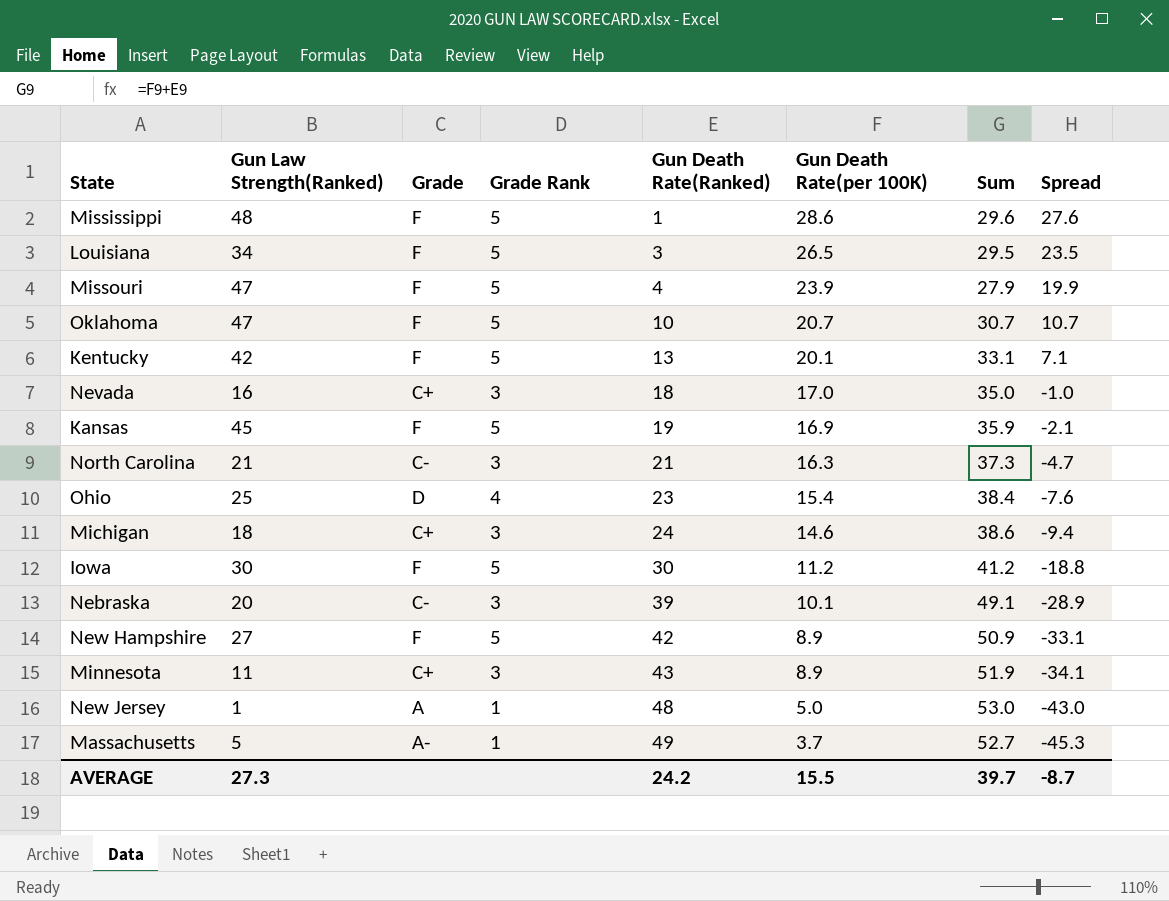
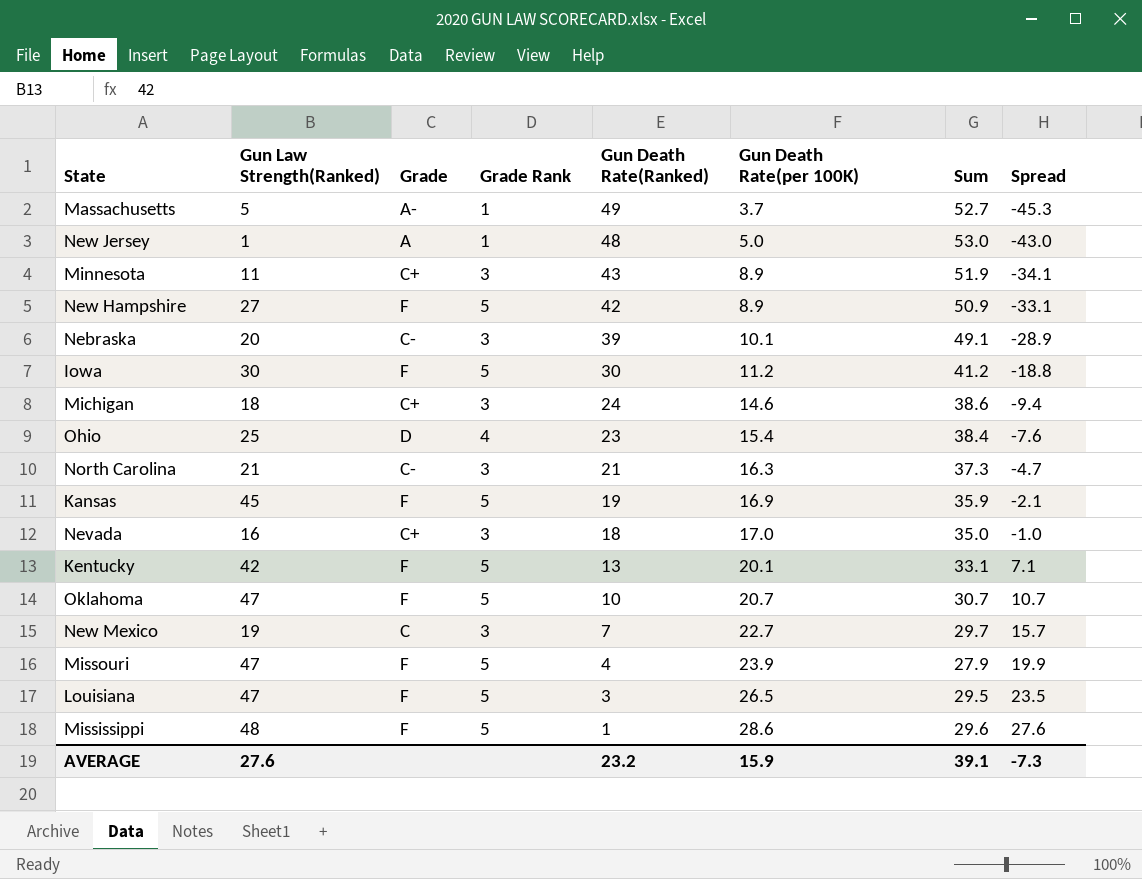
row order: Gun Death Rate(Ranked) ascending -> Gun Death Rate(Ranked) descending
row New Mexico: none -> 19 | C | 3 | 7 | 22.7 | 29.7 | 15.7
Louisiana | Gun Law Strength(Ranked): 34 -> 47
AVERAGE | Gun Law Strength(Ranked): 27.3 -> 27.6
AVERAGE | Gun Death Rate(Ranked): 24.2 -> 23.2
AVERAGE | Gun Death Rate(per 100K): 15.5 -> 15.9
AVERAGE | Sum: 39.7 -> 39.1
AVERAGE | Spread: -8.7 -> -7.3

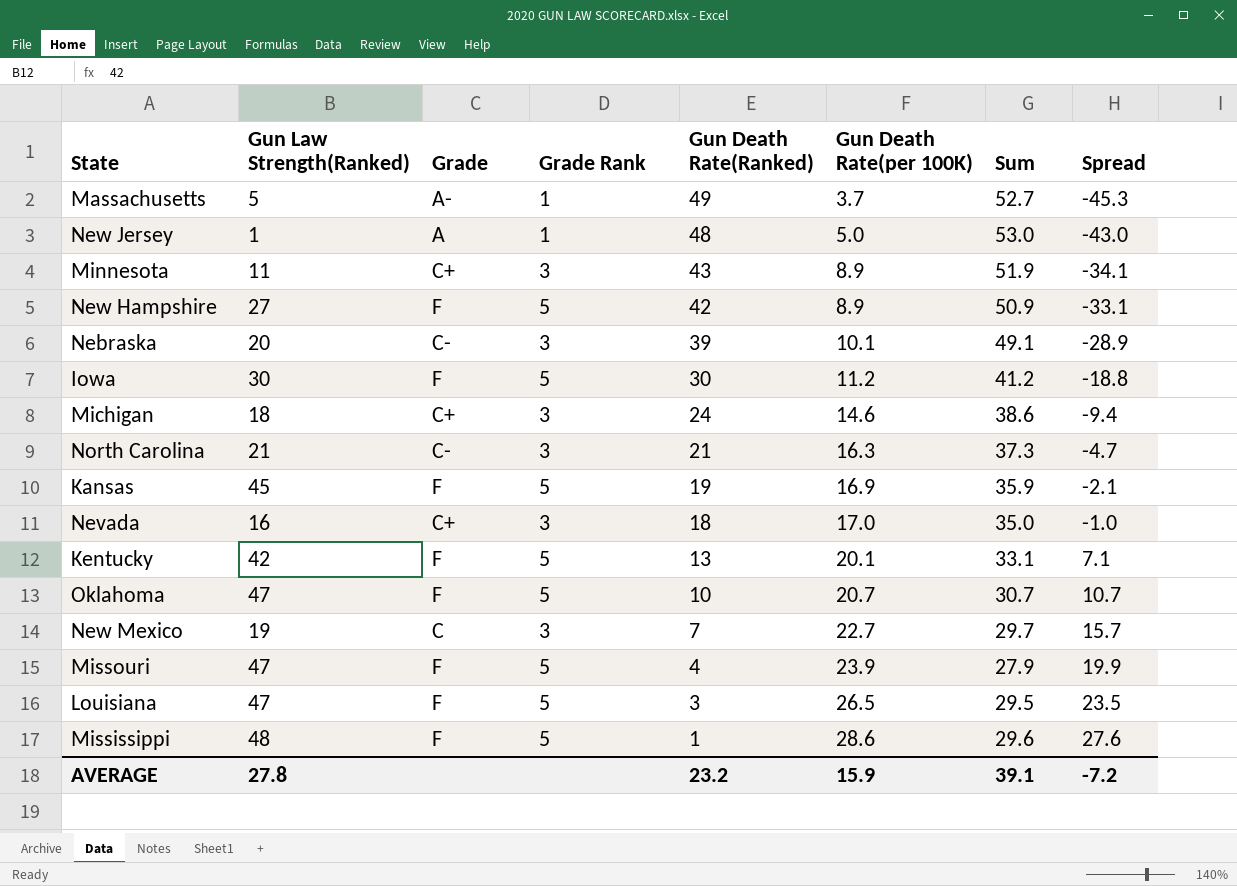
row Ohio: 25 | D | 4 | 23 | 15.4 | 38.4 | -7.6 -> none
AVERAGE | Gun Law Strength(Ranked): 27.6 -> 27.8
AVERAGE | Spread: -7.3 -> -7.2

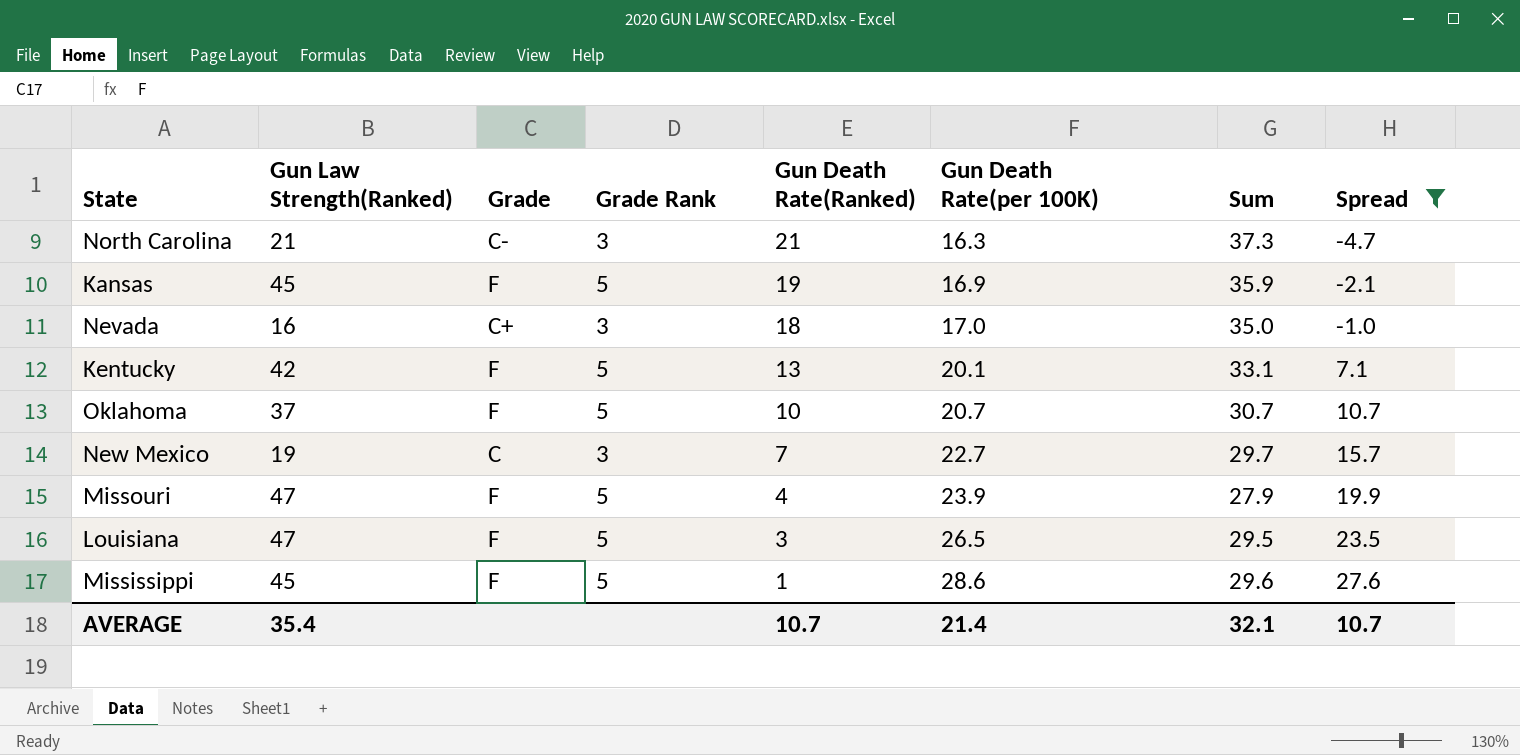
filter: none -> Spread >= -4.7
Oklahoma | Gun Law Strength(Ranked): 47 -> 37
Mississippi | Gun Law Strength(Ranked): 48 -> 45
AVERAGE | Gun Law Strength(Ranked): 27.8 -> 35.4
AVERAGE | Gun Death Rate(Ranked): 23.2 -> 10.7
AVERAGE | Gun Death Rate(per 100K): 15.9 -> 21.4
AVERAGE | Sum: 39.1 -> 32.1
AVERAGE | Spread: -7.2 -> 10.7

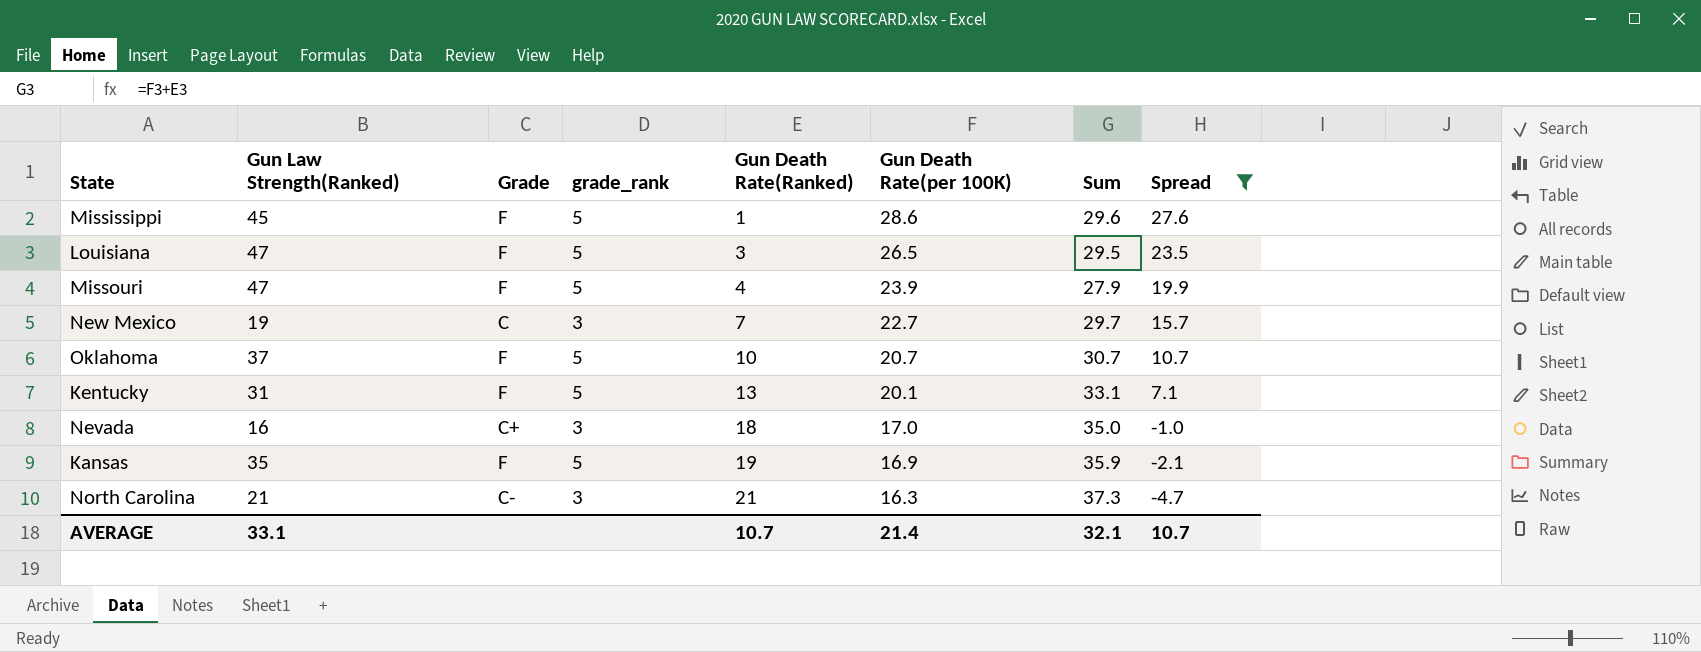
row order: Gun Death Rate(Ranked) descending -> Gun Death Rate(Ranked) ascending
column name: Grade Rank -> grade_rank
Kentucky | Gun Law Strength(Ranked): 42 -> 31
Kansas | Gun Law Strength(Ranked): 45 -> 35
AVERAGE | Gun Law Strength(Ranked): 35.4 -> 33.1

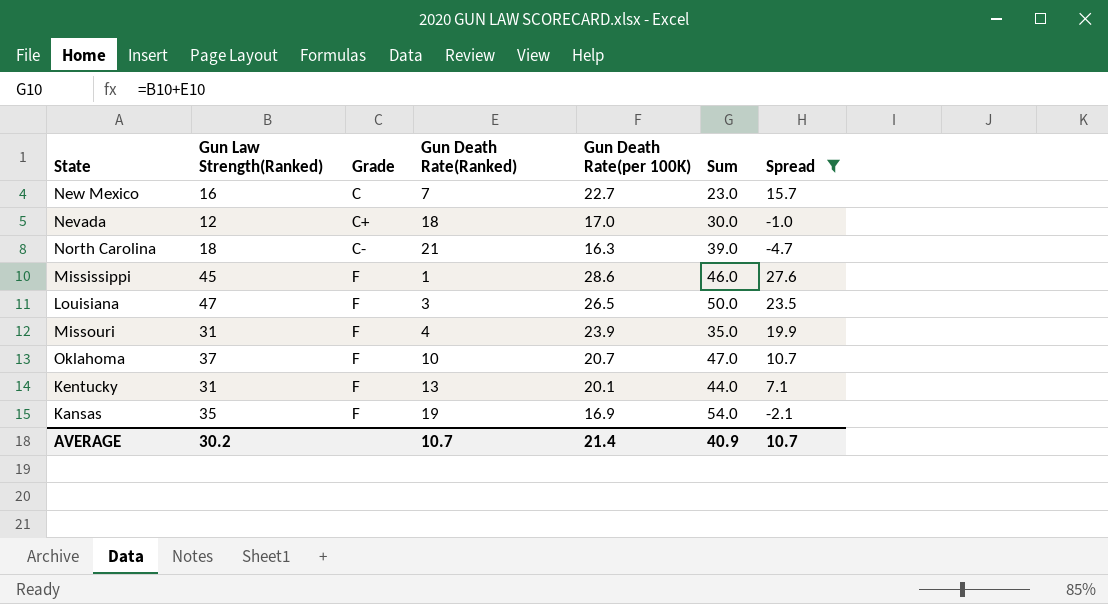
row order: Gun Death Rate(Ranked) ascending -> Grade ascending
column grade_rank | position: 4 -> none
column Sum | formula: [Gun Death Rate(Ranked)] + [Gun Death Rate(per 100K)] -> [Gun Law Strength(Ranked)] + [Gun Death Rate(Ranked)]
New Mexico | Gun Law Strength(Ranked): 19 -> 16
Nevada | Gun Law Strength(Ranked): 16 -> 12
North Carolina | Gun Law Strength(Ranked): 21 -> 18
Missouri | Gun Law Strength(Ranked): 47 -> 31
AVERAGE | Gun Law Strength(Ranked): 33.1 -> 30.2
AVERAGE | Sum: 32.1 -> 40.9

